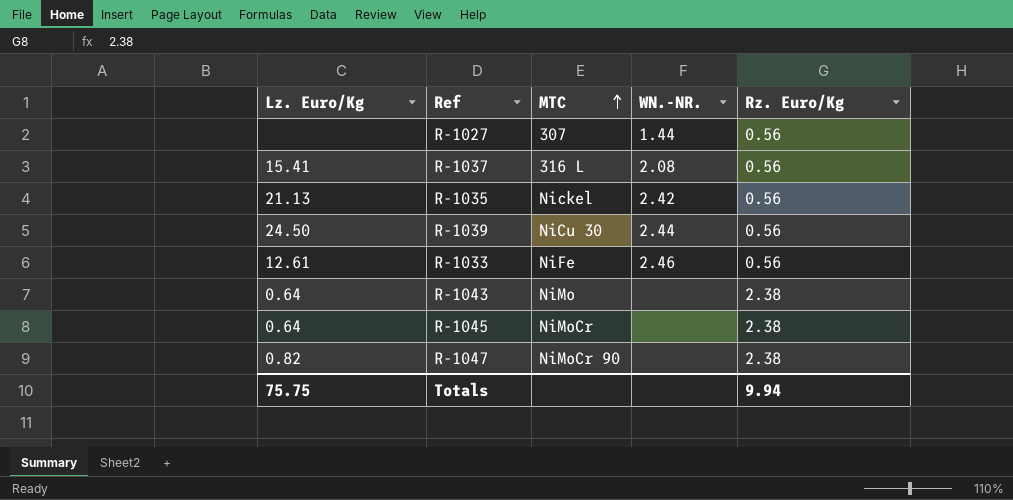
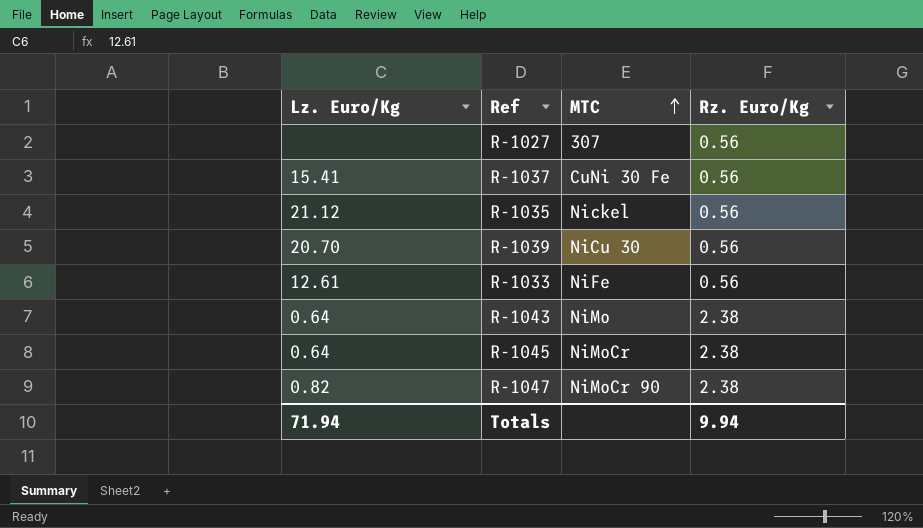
column WN.-NR. | position: 4 -> none
R-1037 | MTC: 316 L -> CuNi 30 Fe
R-1035 | Lz. Euro/Kg: 21.13 -> 21.12
R-1039 | Lz. Euro/Kg: 24.50 -> 20.70
Totals | Lz. Euro/Kg: 75.75 -> 71.94

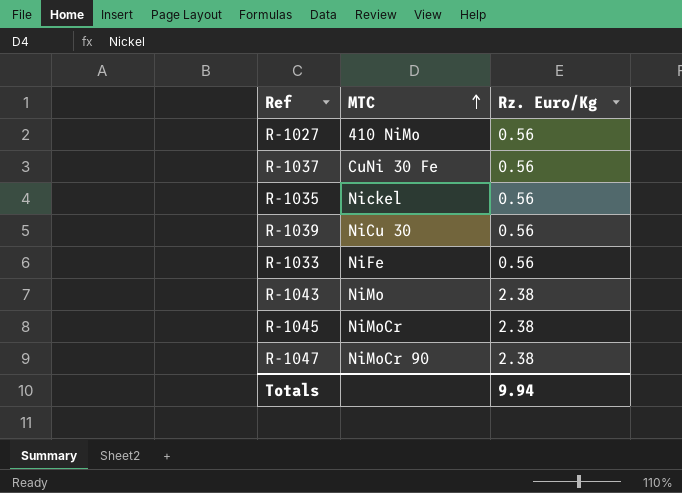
column Lz. Euro/Kg | position: 1 -> none
R-1027 | MTC: 307 -> 410 NiMo

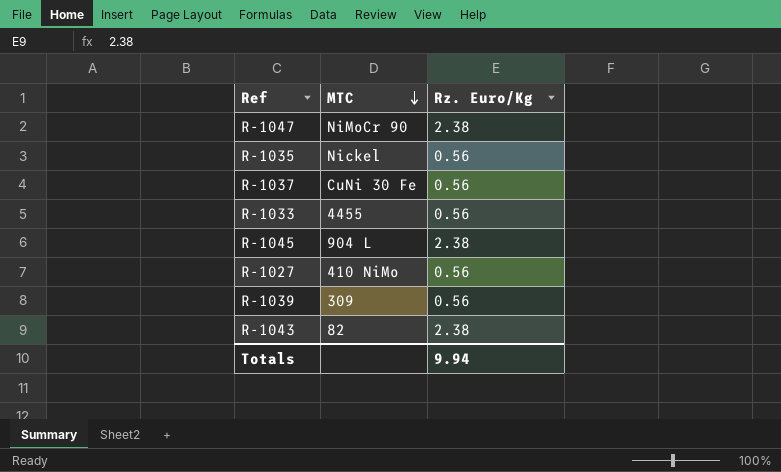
row order: MTC ascending -> MTC descending
R-1033 | MTC: NiFe -> 4455
R-1045 | MTC: NiMoCr -> 904 L
R-1039 | MTC: NiCu 30 -> 309
R-1043 | MTC: NiMo -> 82

